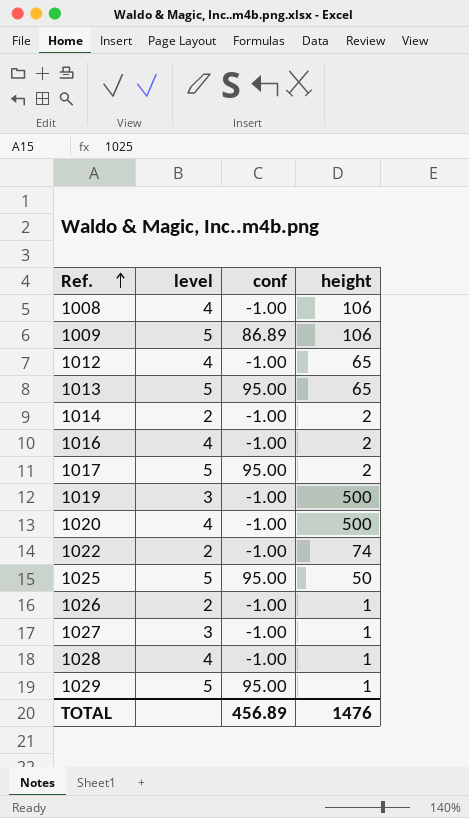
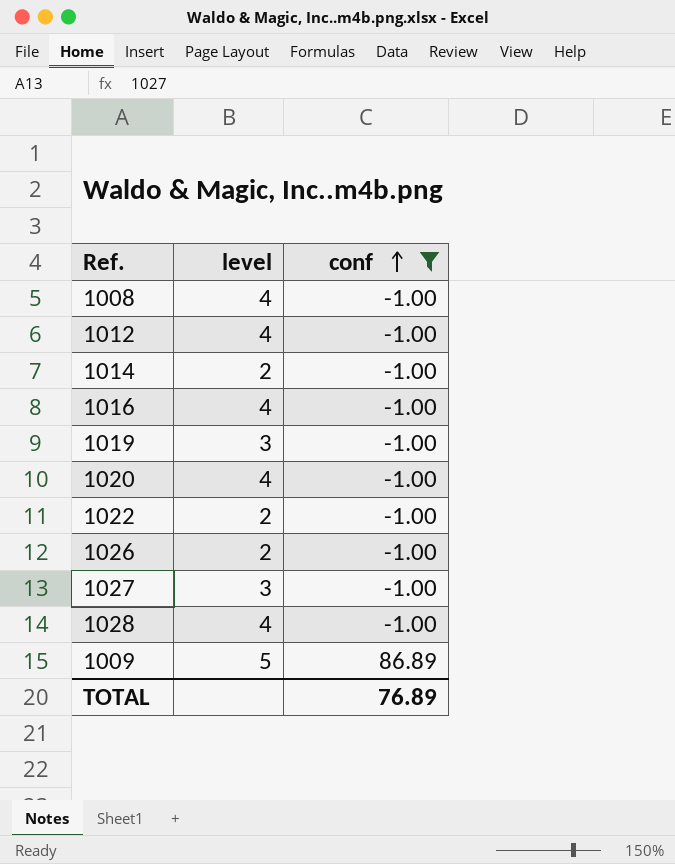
filter: none -> conf != 95.00
row order: Ref. ascending -> conf ascending
column height | position: 4 -> none
TOTAL | conf: 456.89 -> 76.89

